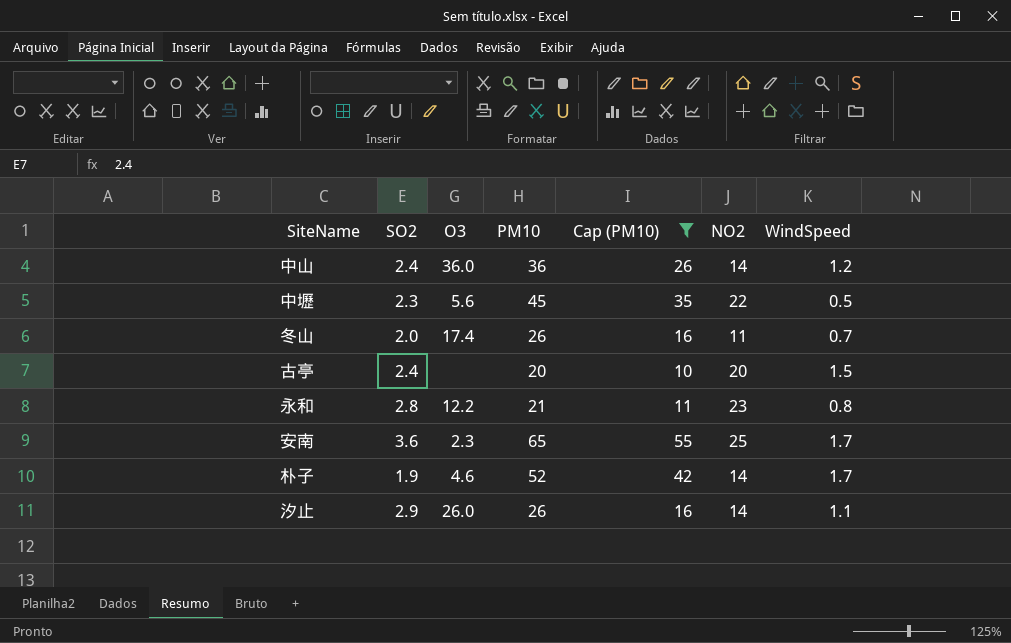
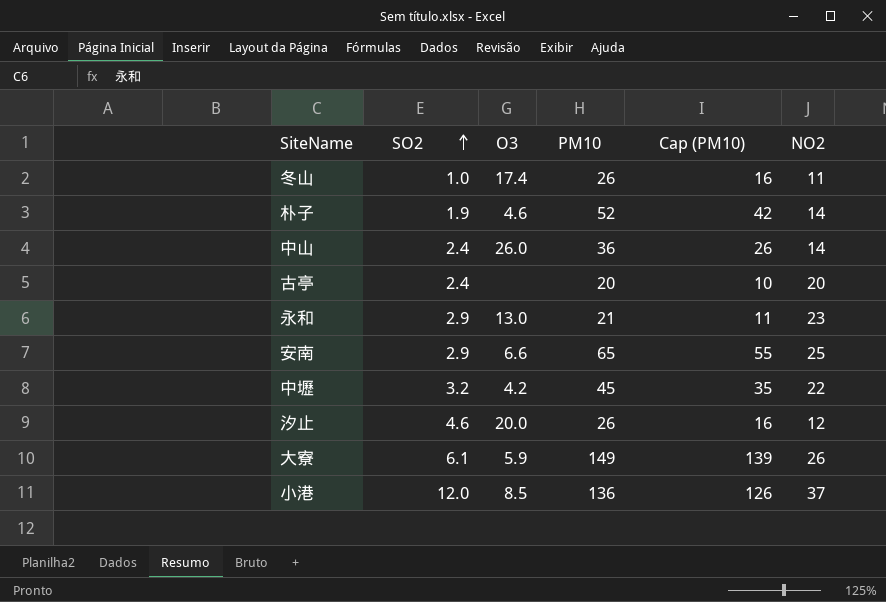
filter: Cap (PM10) <= 55 -> none
row order: none -> SO2 ascending
column WindSpeed | position: 7 -> none
冬山 | SO2: 2.0 -> 1.0
中山 | O3: 36.0 -> 26.0
永和 | SO2: 2.8 -> 2.9
永和 | O3: 12.2 -> 13.0
安南 | SO2: 3.6 -> 2.9
安南 | O3: 2.3 -> 6.6
中壢 | SO2: 2.3 -> 3.2
中壢 | O3: 5.6 -> 4.2
汐止 | SO2: 2.9 -> 4.6
汐止 | O3: 26.0 -> 20.0
汐止 | NO2: 14 -> 12

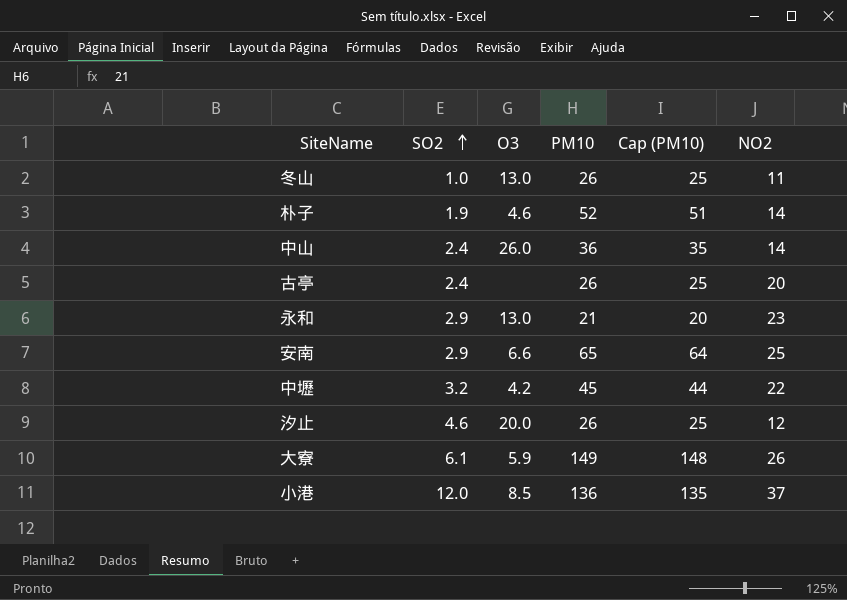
column Cap (PM10) | formula: [PM10] - 10 -> [PM10] - 1
冬山 | O3: 17.4 -> 13.0
古亭 | PM10: 20 -> 26

